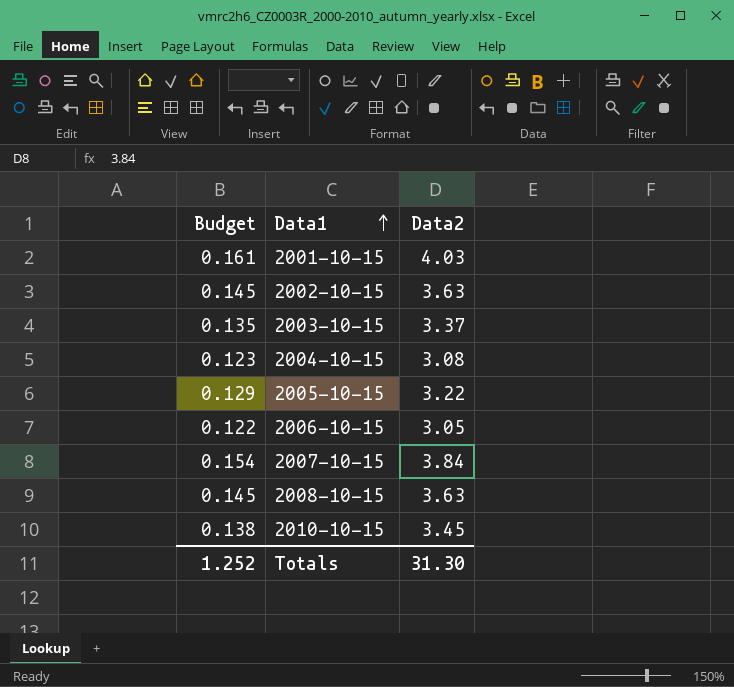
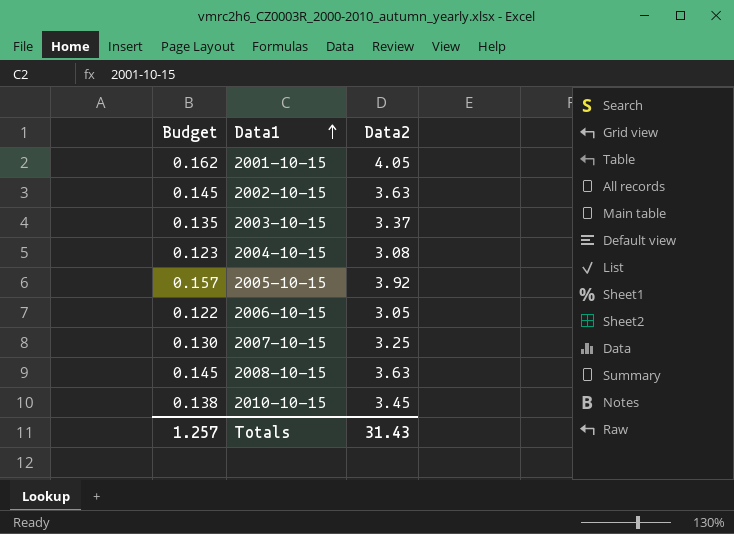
2001-10-15 | Budget: 0.161 -> 0.162
2001-10-15 | Data2: 4.03 -> 4.05
2005-10-15 | Budget: 0.129 -> 0.157
2005-10-15 | Data2: 3.22 -> 3.92
2007-10-15 | Budget: 0.154 -> 0.130
2007-10-15 | Data2: 3.84 -> 3.25
Totals | Budget: 1.252 -> 1.257
Totals | Data2: 31.30 -> 31.43

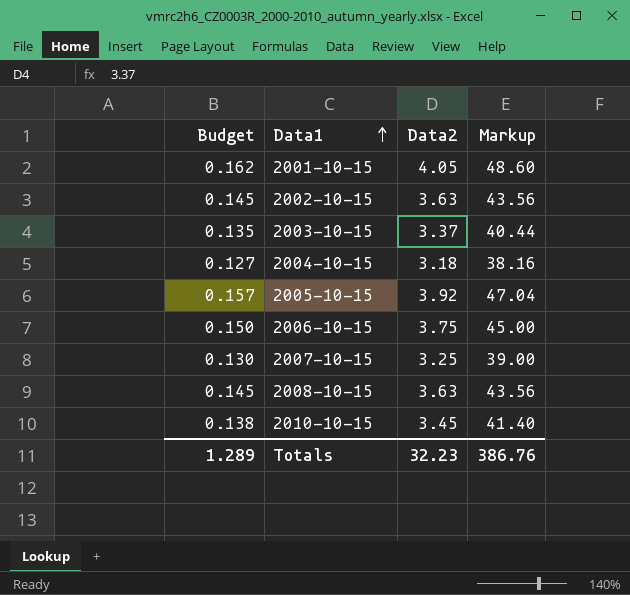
column Markup | formula: none -> [Data2] * 12
2004-10-15 | Budget: 0.123 -> 0.127
2004-10-15 | Data2: 3.08 -> 3.18
2006-10-15 | Budget: 0.122 -> 0.150
2006-10-15 | Data2: 3.05 -> 3.75
Totals | Budget: 1.257 -> 1.289
Totals | Data2: 31.43 -> 32.23

